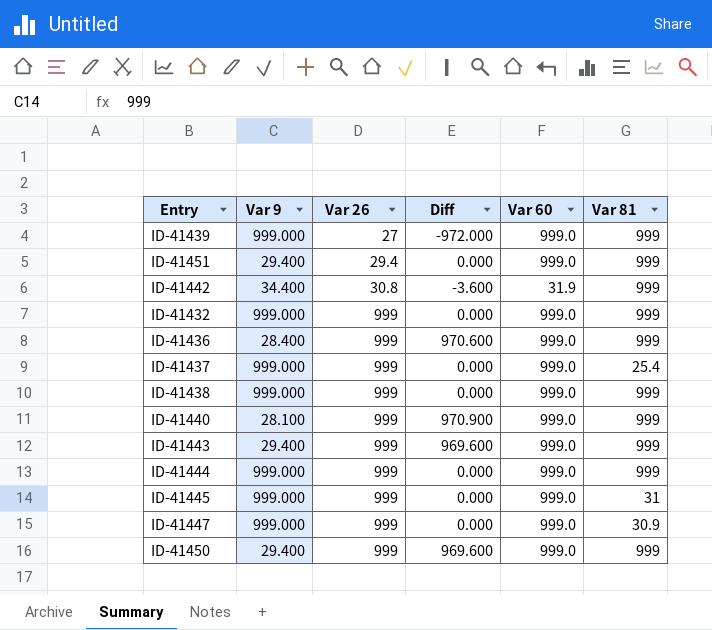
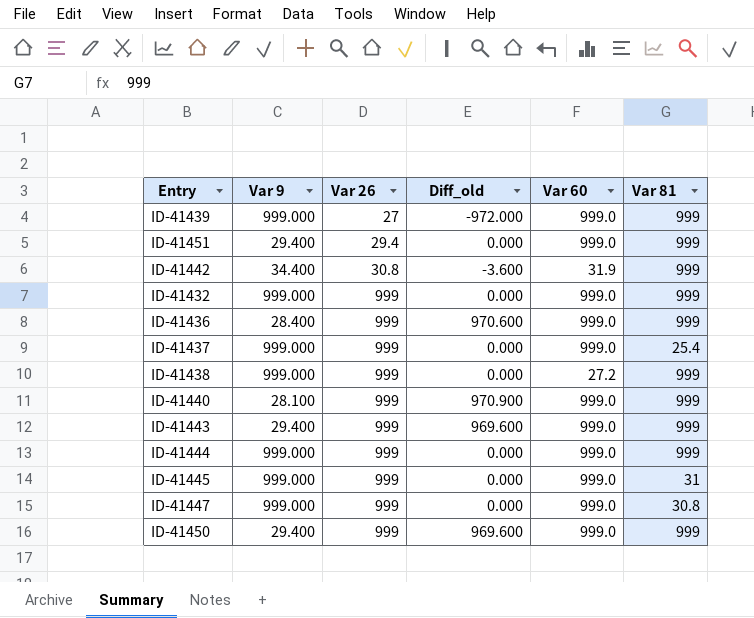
column name: Diff -> Diff_old
ID-41438 | Var 60: 999.0 -> 27.2
ID-41447 | Var 81: 30.9 -> 30.8

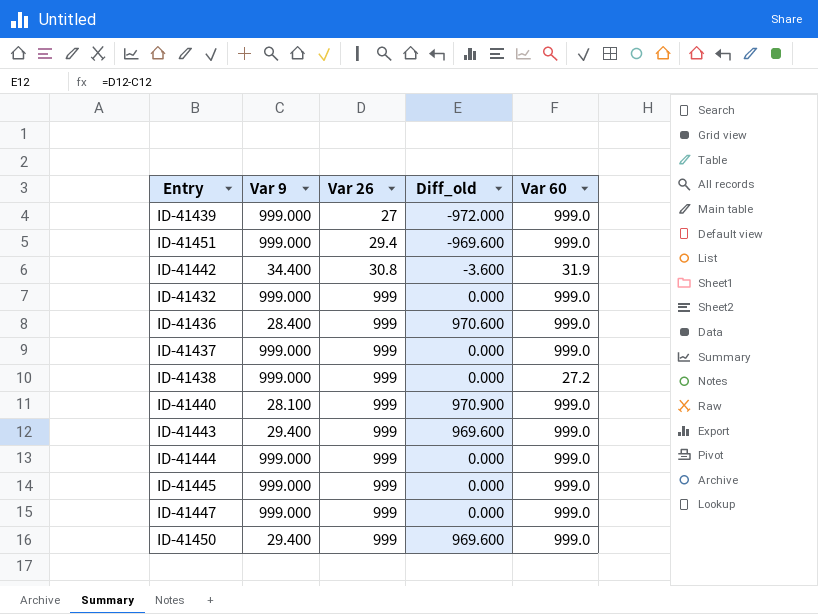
column Var 81 | position: 6 -> none
ID-41451 | Var 9: 29.400 -> 999.000
ID-41451 | Diff_old: 0.000 -> -969.600

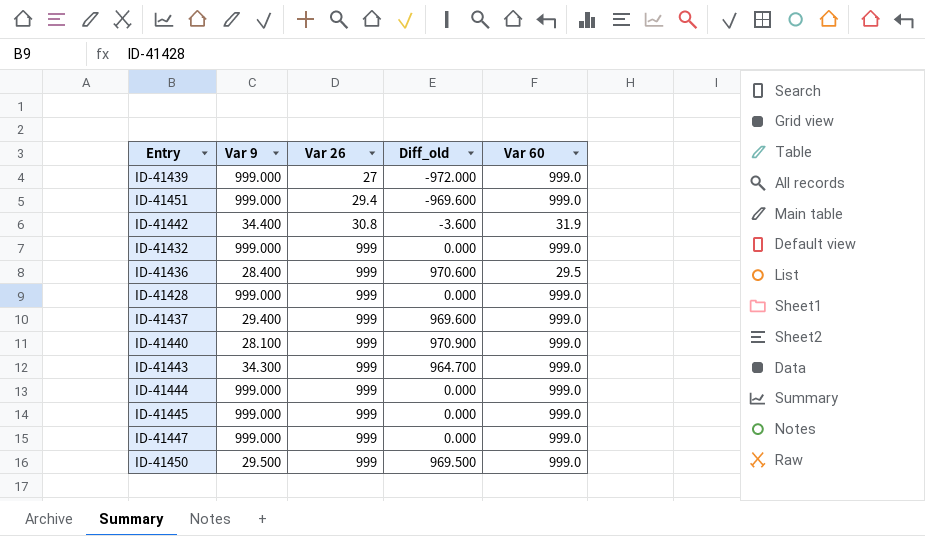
row ID-41438: 999.000 | 999 | 0.000 | 27.2 -> none
ID-41436 | Var 60: 999.0 -> 29.5
row ID-41428: none -> 999.000 | 999 | 0.000 | 999.0
ID-41437 | Var 9: 999.000 -> 29.400
ID-41437 | Diff_old: 0.000 -> 969.600
ID-41443 | Var 9: 29.400 -> 34.300
ID-41443 | Diff_old: 969.600 -> 964.700
ID-41450 | Var 9: 29.400 -> 29.500
ID-41450 | Diff_old: 969.600 -> 969.500

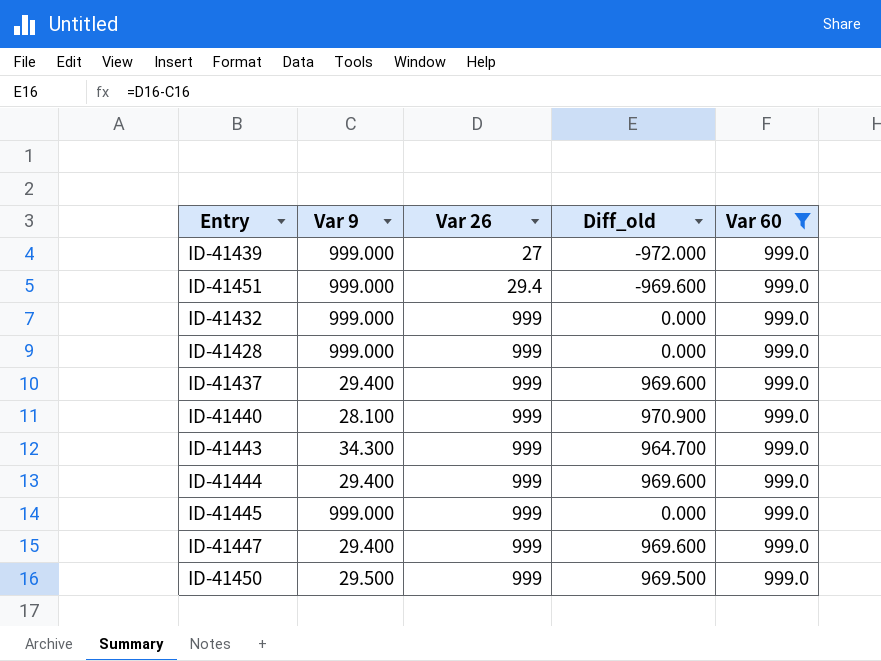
filter: none -> Var 60 = 999.0
ID-41444 | Var 9: 999.000 -> 29.400
ID-41444 | Diff_old: 0.000 -> 969.600
ID-41447 | Var 9: 999.000 -> 29.400
ID-41447 | Diff_old: 0.000 -> 969.600

